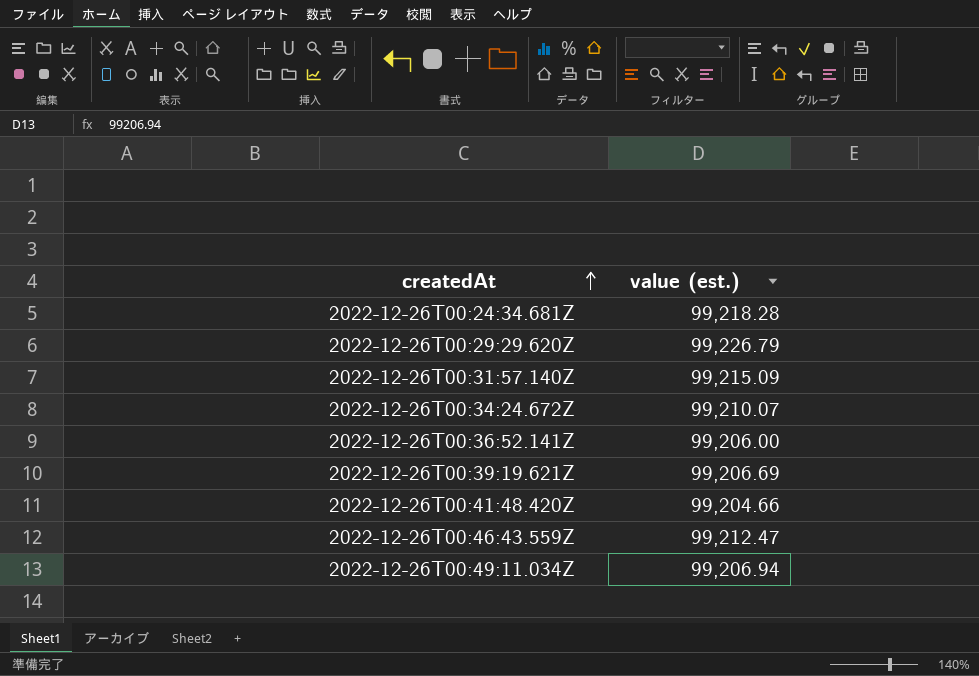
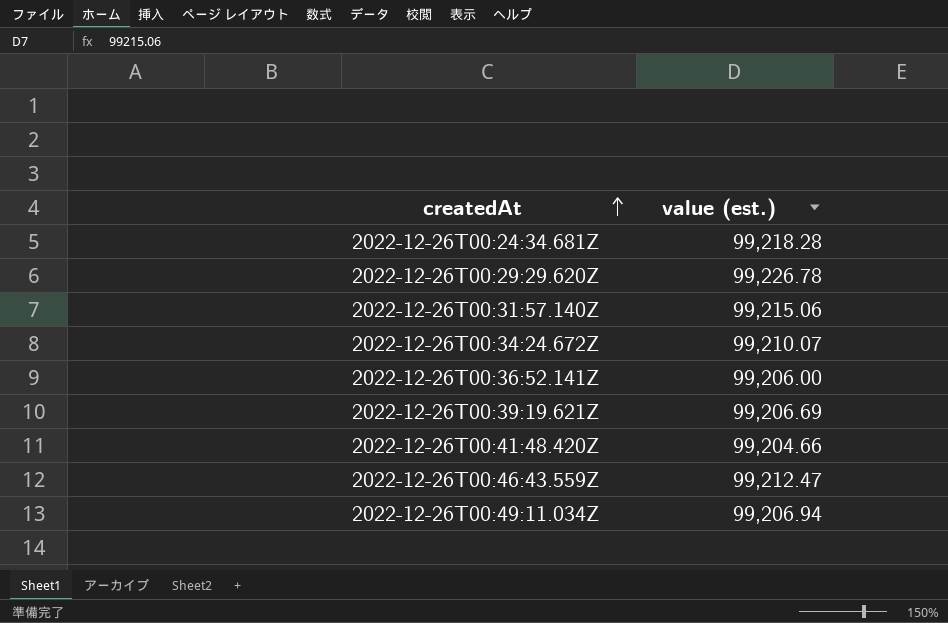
2022-12-26T00:29:29.620Z | value (est.): 99,226.79 -> 99,226.78
2022-12-26T00:31:57.140Z | value (est.): 99,215.09 -> 99,215.06

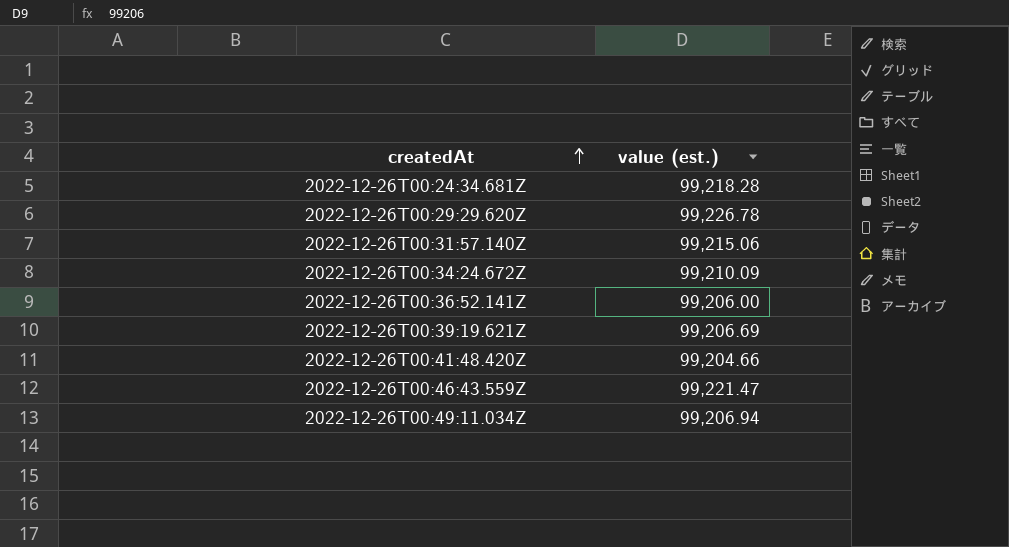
2022-12-26T00:34:24.672Z | value (est.): 99,210.07 -> 99,210.09
2022-12-26T00:46:43.559Z | value (est.): 99,212.47 -> 99,221.47

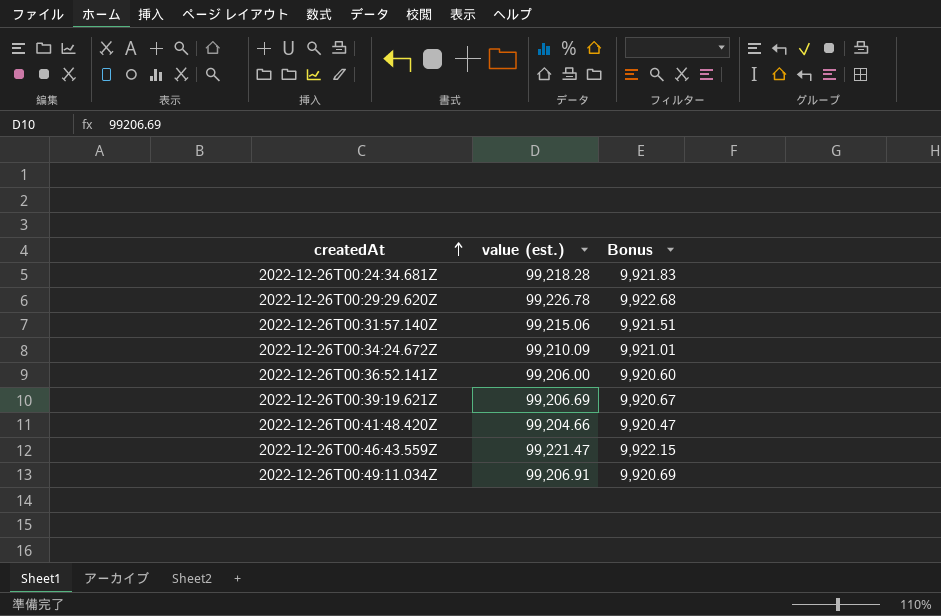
column Bonus | formula: none -> [value (est.)] * 0.1
2022-12-26T00:49:11.034Z | value (est.): 99,206.94 -> 99,206.91

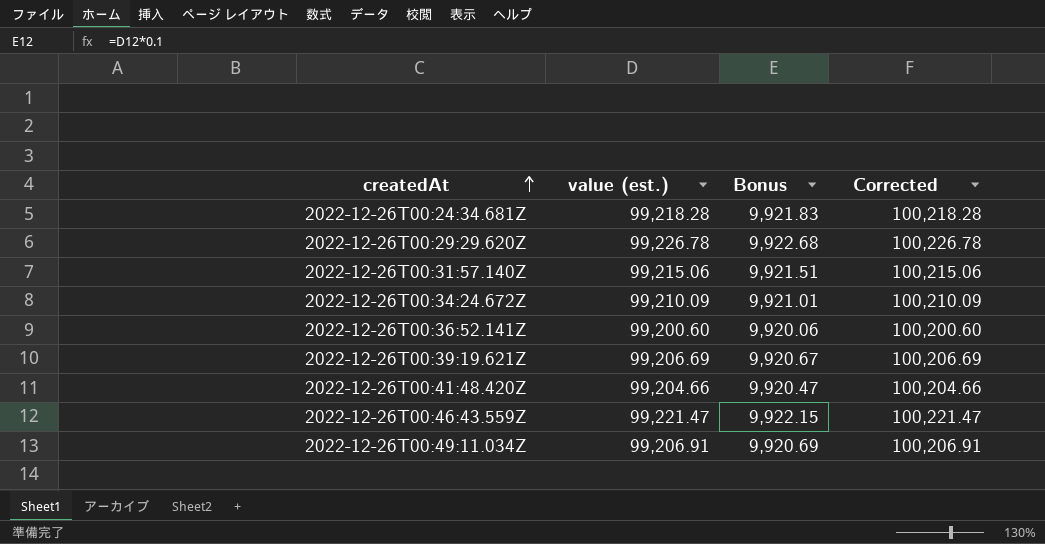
column Corrected | formula: none -> [value (est.)] + 1000
2022-12-26T00:36:52.141Z | value (est.): 99,206.00 -> 99,200.60
2022-12-26T00:36:52.141Z | Bonus: 9,920.60 -> 9,920.06

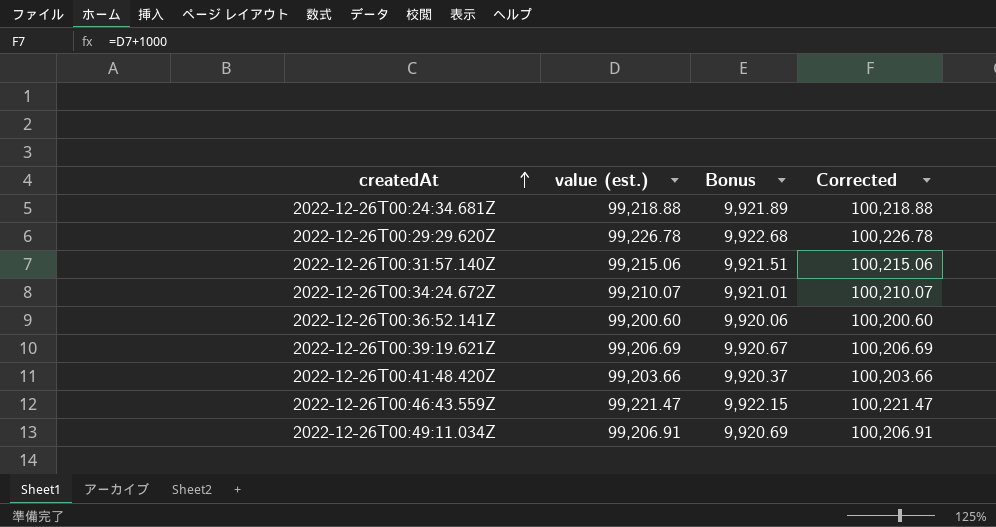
2022-12-26T00:24:34.681Z | value (est.): 99,218.28 -> 99,218.88
2022-12-26T00:24:34.681Z | Bonus: 9,921.83 -> 9,921.89
2022-12-26T00:24:34.681Z | Corrected: 100,218.28 -> 100,218.88
2022-12-26T00:34:24.672Z | value (est.): 99,210.09 -> 99,210.07
2022-12-26T00:34:24.672Z | Corrected: 100,210.09 -> 100,210.07
2022-12-26T00:41:48.420Z | value (est.): 99,204.66 -> 99,203.66
2022-12-26T00:41:48.420Z | Bonus: 9,920.47 -> 9,920.37
2022-12-26T00:41:48.420Z | Corrected: 100,204.66 -> 100,203.66

